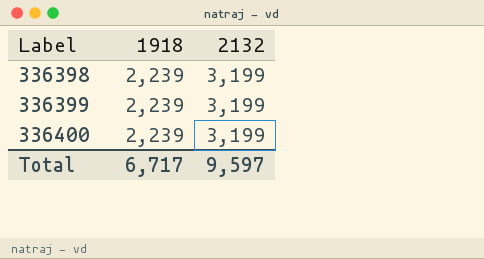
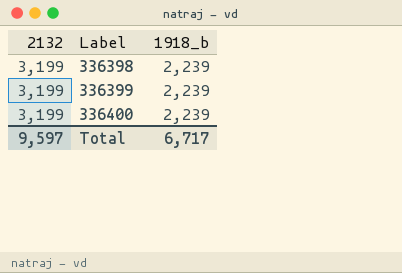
column 2132 | position: 3 -> 1
column name: 1918 -> 1918_b

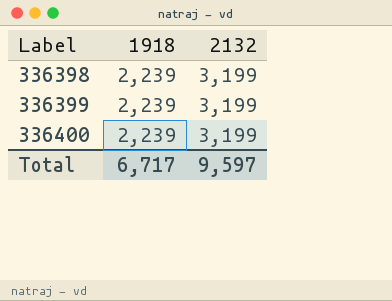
column name: 1918_b -> 1918
column 2132 | position: 1 -> 3

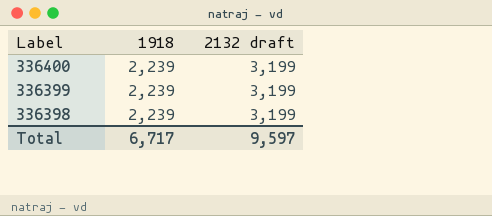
row order: Label ascending -> Label descending
column name: 2132 -> 2132 draft

